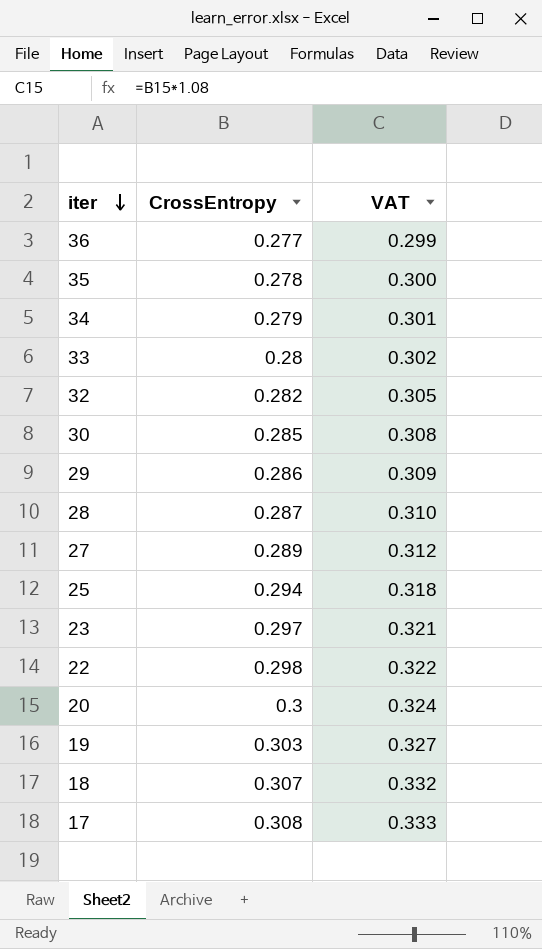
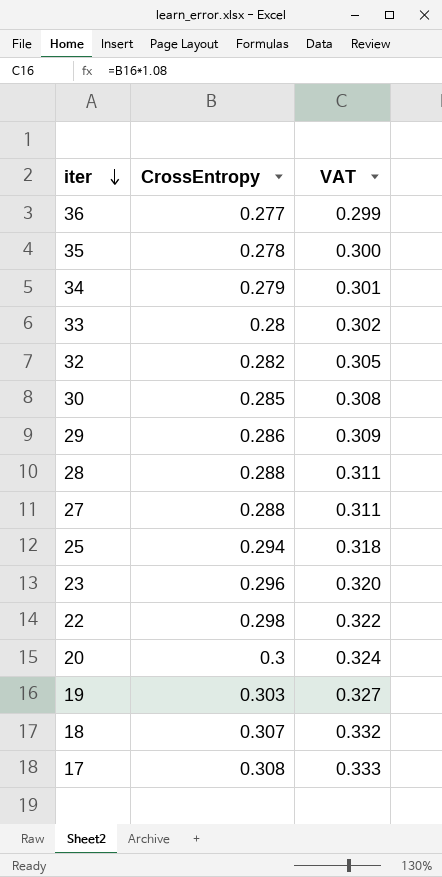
28 | CrossEntropy: 0.287 -> 0.288
28 | VAT: 0.310 -> 0.311
27 | CrossEntropy: 0.289 -> 0.288
27 | VAT: 0.312 -> 0.311
23 | CrossEntropy: 0.297 -> 0.296
23 | VAT: 0.321 -> 0.320

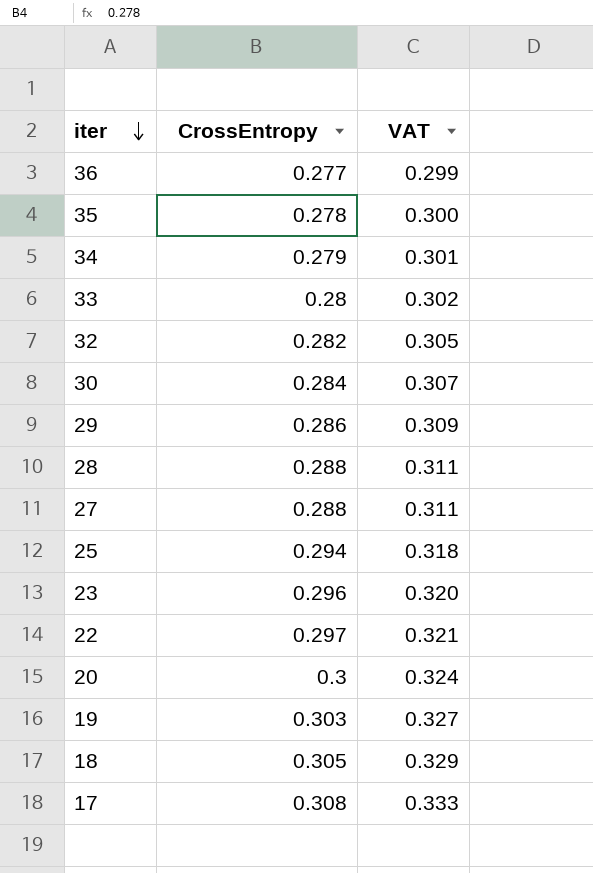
30 | CrossEntropy: 0.285 -> 0.284
30 | VAT: 0.308 -> 0.307
22 | CrossEntropy: 0.298 -> 0.297
22 | VAT: 0.322 -> 0.321
18 | CrossEntropy: 0.307 -> 0.305
18 | VAT: 0.332 -> 0.329

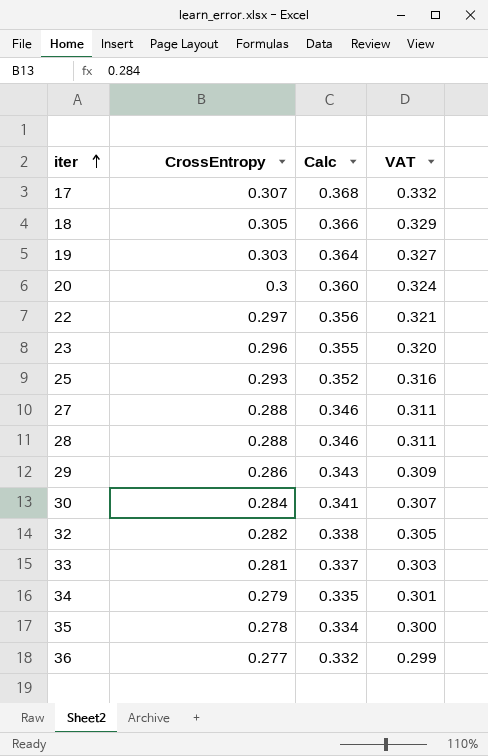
row order: iter descending -> iter ascending
column Calc | formula: none -> [CrossEntropy] * 1.2
17 | CrossEntropy: 0.308 -> 0.307
17 | VAT: 0.333 -> 0.332
25 | CrossEntropy: 0.294 -> 0.293
25 | VAT: 0.318 -> 0.316
33 | CrossEntropy: 0.28 -> 0.281
33 | VAT: 0.302 -> 0.303

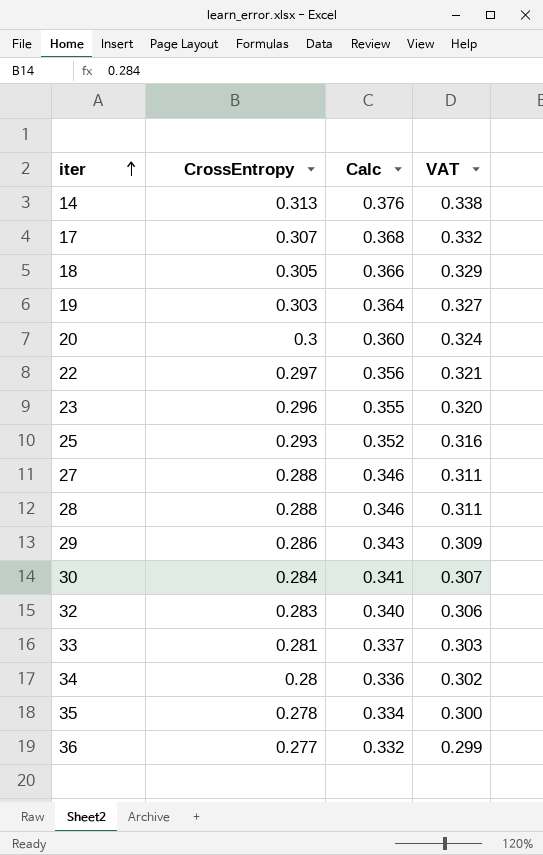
row 14: none -> 0.313 | 0.376 | 0.338
32 | CrossEntropy: 0.282 -> 0.283
32 | Calc: 0.338 -> 0.340
32 | VAT: 0.305 -> 0.306
34 | CrossEntropy: 0.279 -> 0.28
34 | Calc: 0.335 -> 0.336
34 | VAT: 0.301 -> 0.302

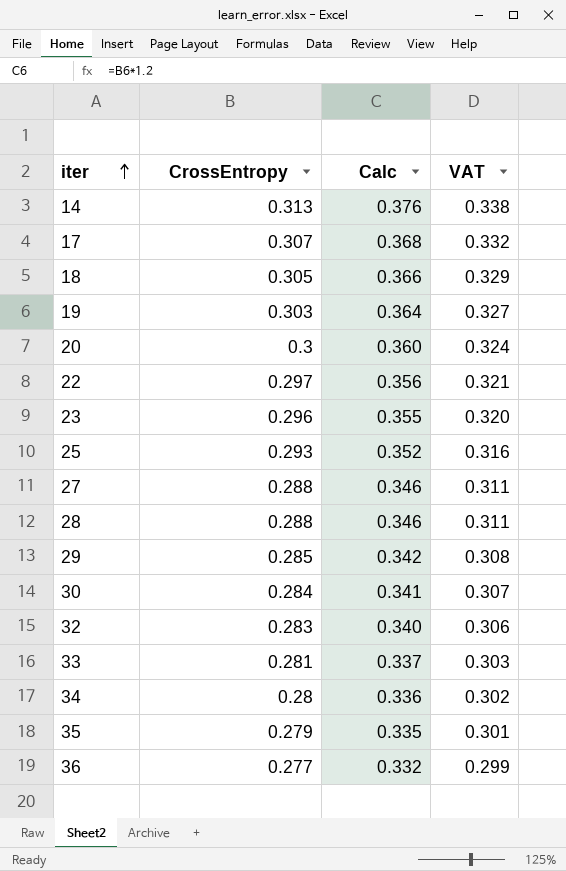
29 | CrossEntropy: 0.286 -> 0.285
29 | Calc: 0.343 -> 0.342
29 | VAT: 0.309 -> 0.308
35 | CrossEntropy: 0.278 -> 0.279
35 | Calc: 0.334 -> 0.335
35 | VAT: 0.300 -> 0.301

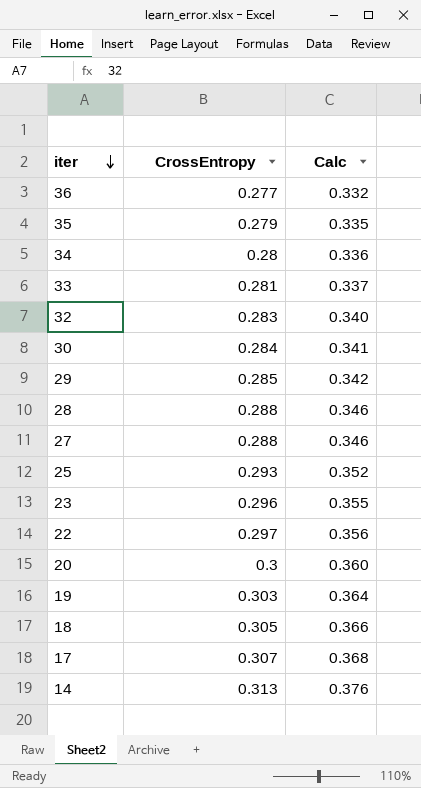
row order: iter ascending -> iter descending
column VAT | formula: [CrossEntropy] * 1.08 -> none

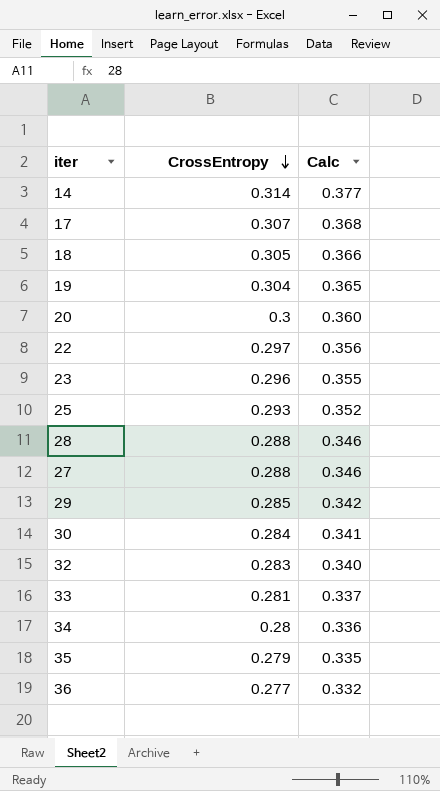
row order: iter descending -> CrossEntropy descending
14 | CrossEntropy: 0.313 -> 0.314
14 | Calc: 0.376 -> 0.377
19 | CrossEntropy: 0.303 -> 0.304
19 | Calc: 0.364 -> 0.365

